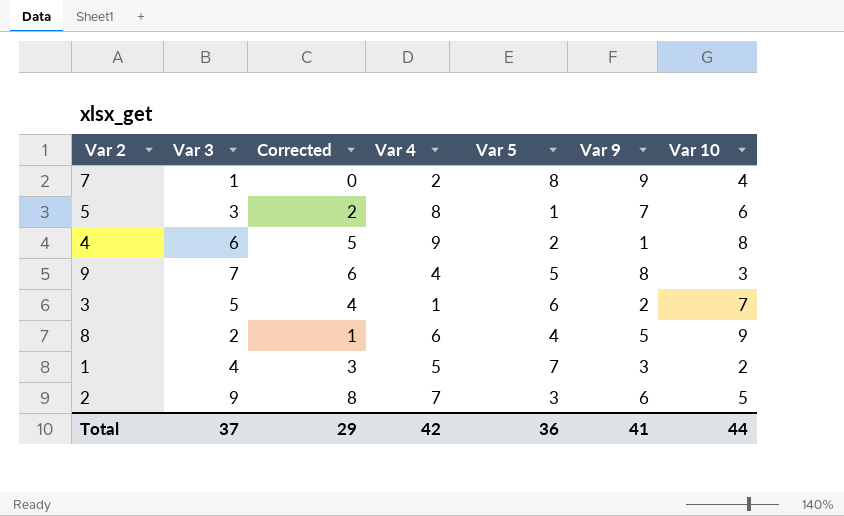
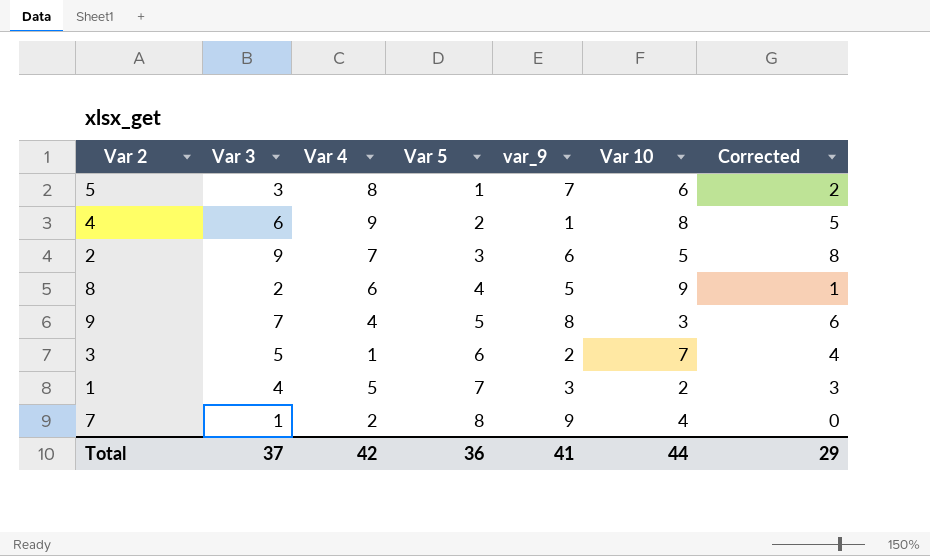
row order: none -> Var 5 ascending
column name: Var 9 -> var_9
column Corrected | position: 3 -> 7

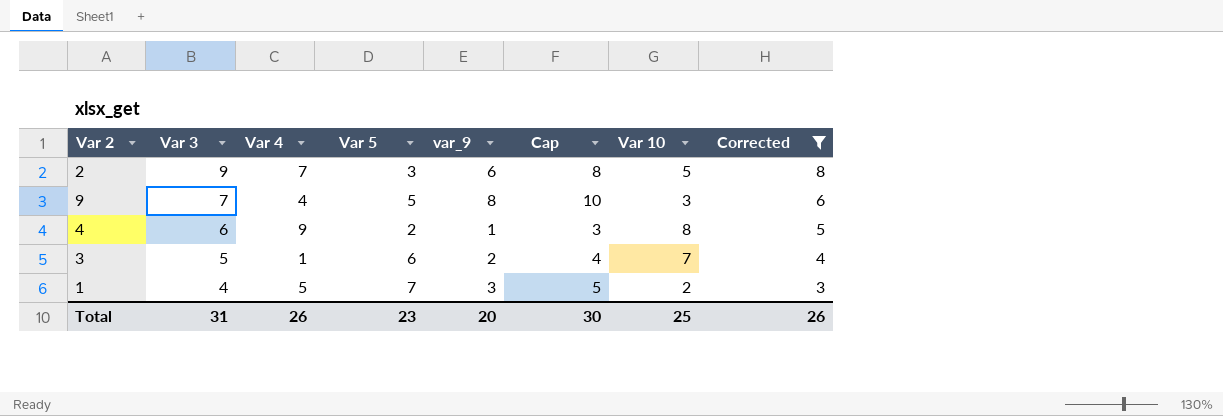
filter: none -> Corrected >= 3
row order: Var 5 ascending -> Var 3 descending
column Cap | formula: none -> [var_9] + 2
Total | Var 3: 37 -> 31
Total | Var 4: 42 -> 26
Total | Var 5: 36 -> 23
Total | var_9: 41 -> 20
Total | Var 10: 44 -> 25
Total | Corrected: 29 -> 26

